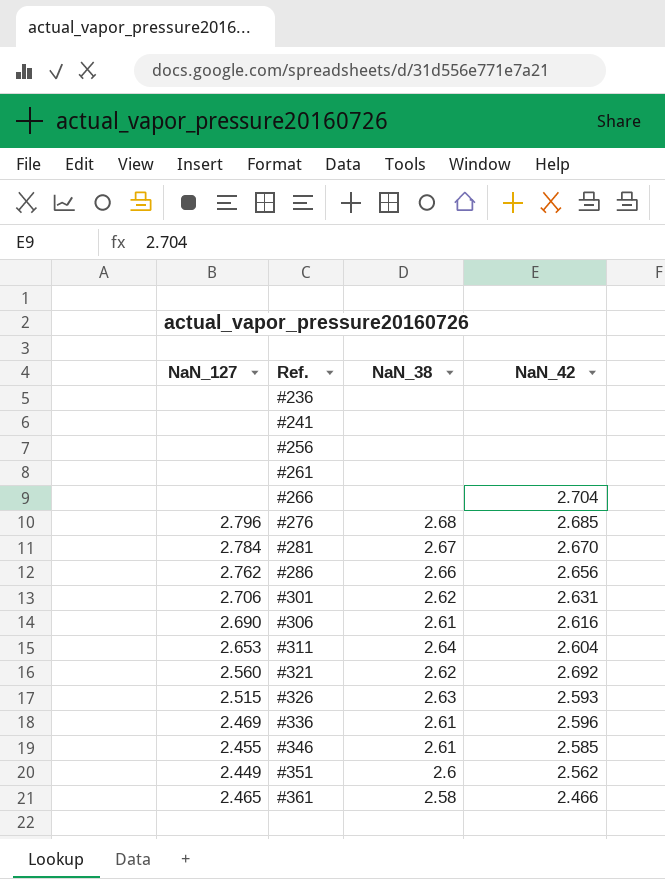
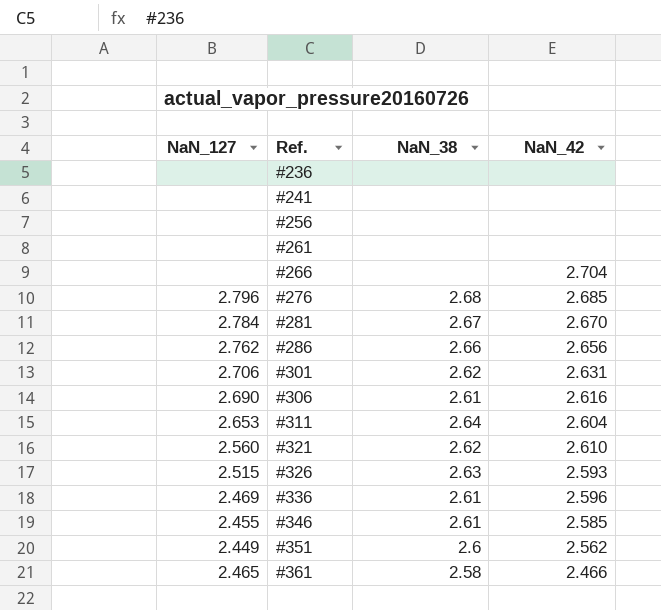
#321 | NaN_42: 2.692 -> 2.610

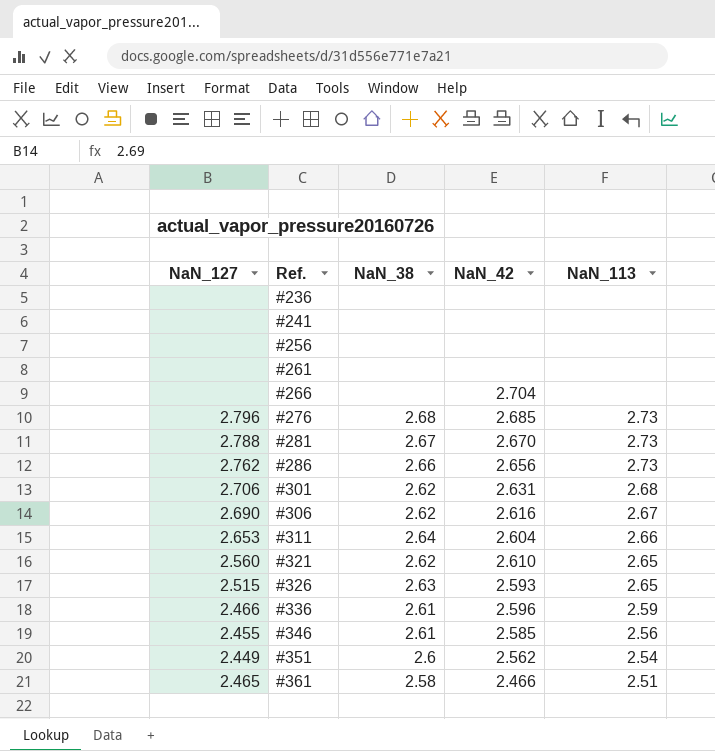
column NaN_113 | position: none -> 5
#281 | NaN_127: 2.784 -> 2.788
#306 | NaN_38: 2.61 -> 2.62
#336 | NaN_127: 2.469 -> 2.466

